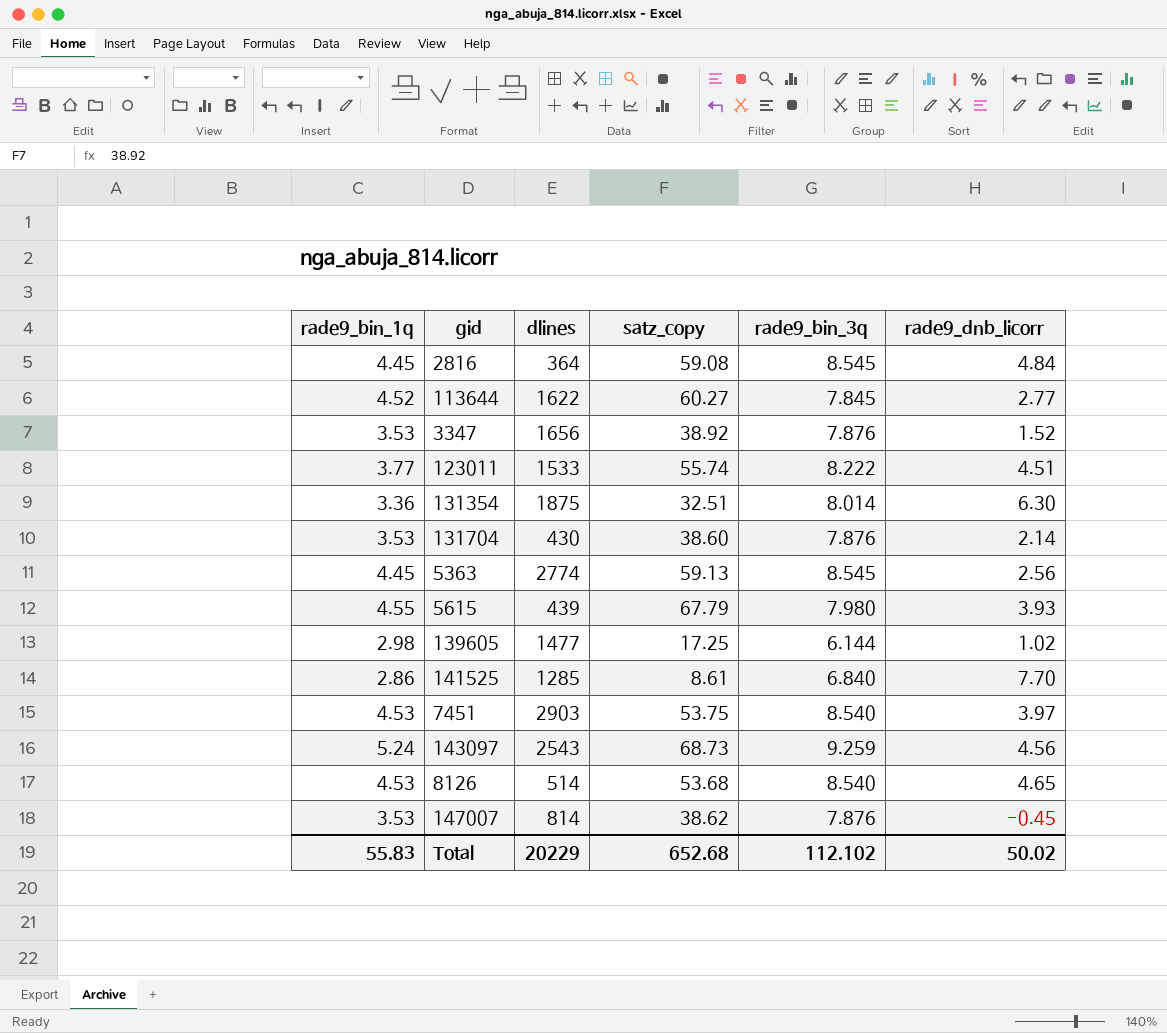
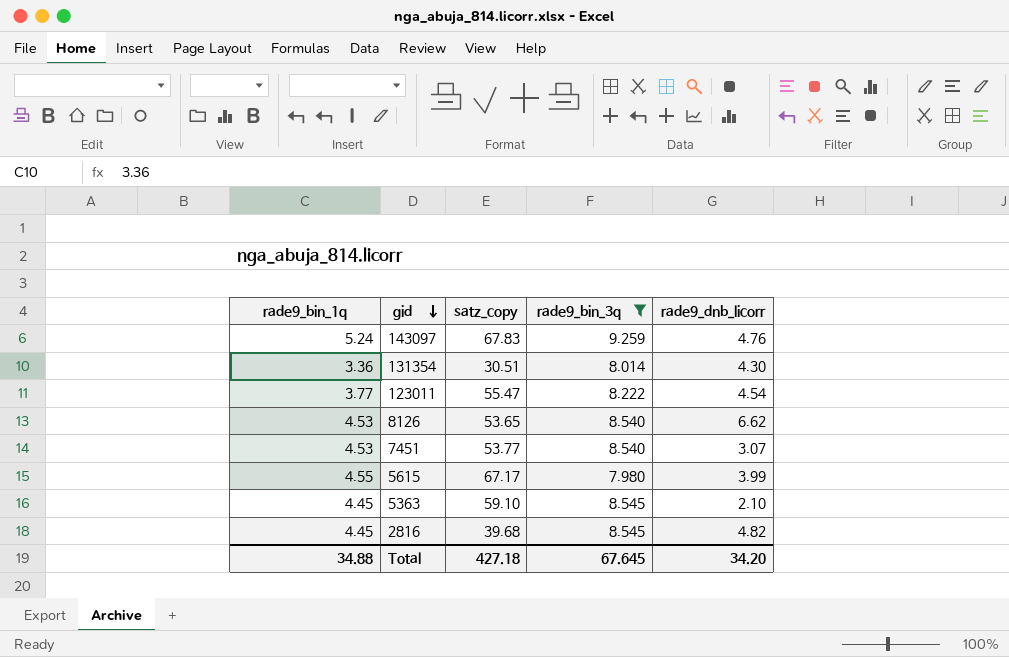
filter: none -> rade9_bin_3q >= 7.980
row order: none -> gid descending
column dlines | position: 3 -> none
143097 | satz_copy: 68.73 -> 67.83
143097 | rade9_dnb_licorr: 4.56 -> 4.76
131354 | satz_copy: 32.51 -> 30.51
131354 | rade9_dnb_licorr: 6.30 -> 4.30
123011 | satz_copy: 55.74 -> 55.47
123011 | rade9_dnb_licorr: 4.51 -> 4.54
8126 | satz_copy: 53.68 -> 53.65
8126 | rade9_dnb_licorr: 4.65 -> 6.62
7451 | satz_copy: 53.75 -> 53.77
7451 | rade9_dnb_licorr: 3.97 -> 3.07
5615 | satz_copy: 67.79 -> 67.17
5615 | rade9_dnb_licorr: 3.93 -> 3.99
5363 | satz_copy: 59.13 -> 59.10
5363 | rade9_dnb_licorr: 2.56 -> 2.10
2816 | satz_copy: 59.08 -> 39.68
2816 | rade9_dnb_licorr: 4.84 -> 4.82
Total | rade9_bin_1q: 55.83 -> 34.88
Total | satz_copy: 652.68 -> 427.18
Total | rade9_bin_3q: 112.102 -> 67.645
Total | rade9_dnb_licorr: 50.02 -> 34.20

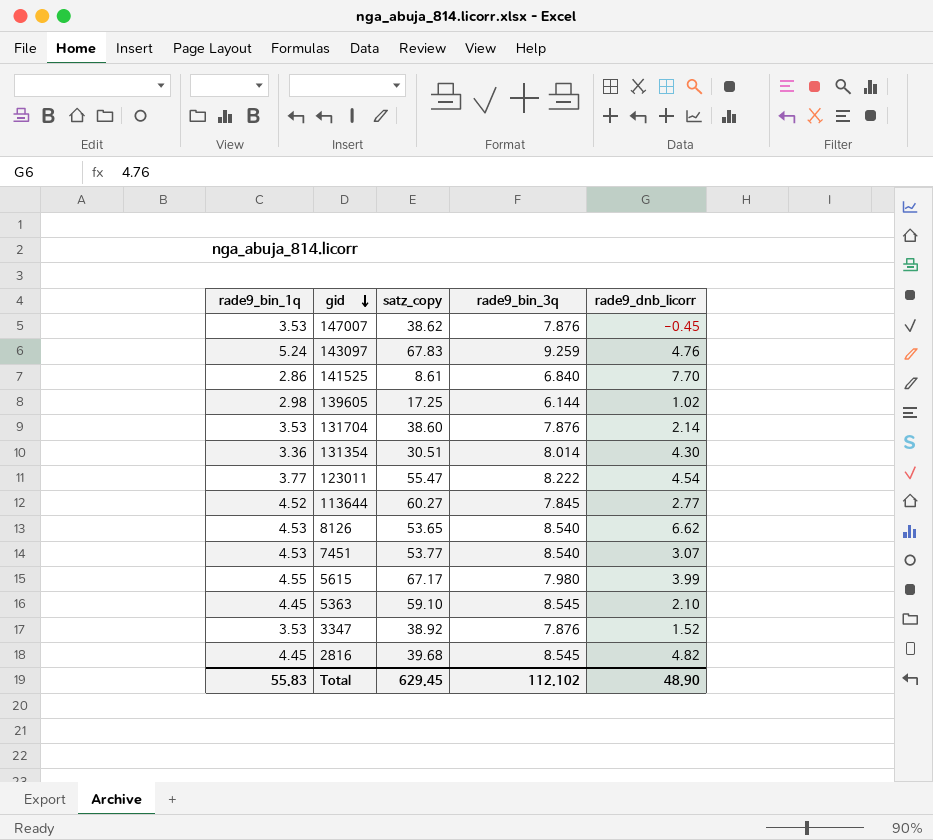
filter: rade9_bin_3q >= 7.980 -> none
Total | rade9_bin_1q: 34.88 -> 55.83
Total | satz_copy: 427.18 -> 629.45
Total | rade9_bin_3q: 67.645 -> 112.102
Total | rade9_dnb_licorr: 34.20 -> 48.90

